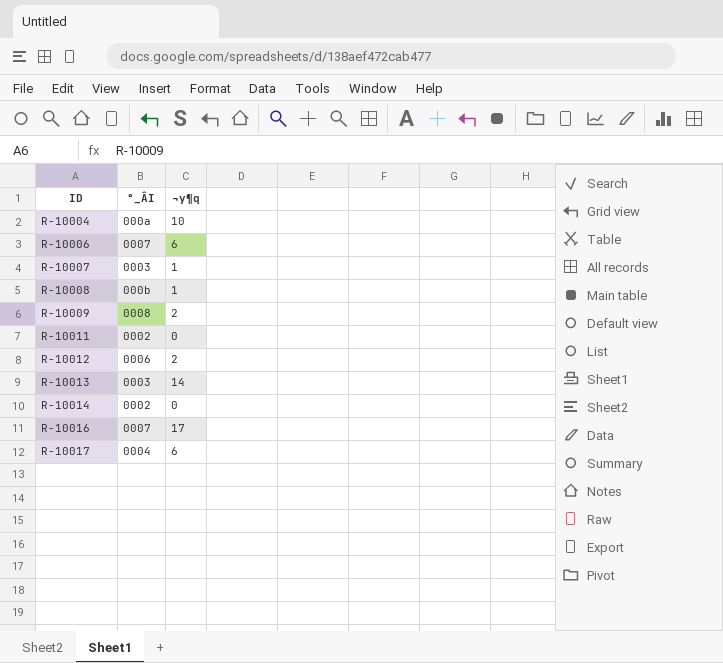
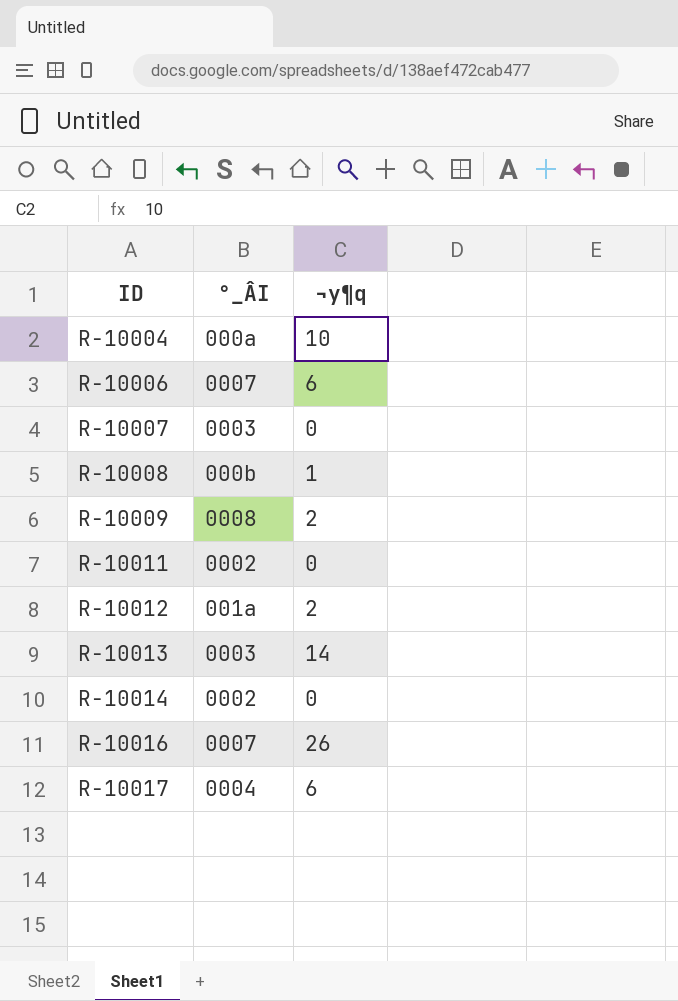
R-10007 | ¬y¶q: 1 -> 0
R-10012 | °_ÂI: 0006 -> 001a
R-10016 | ¬y¶q: 17 -> 26

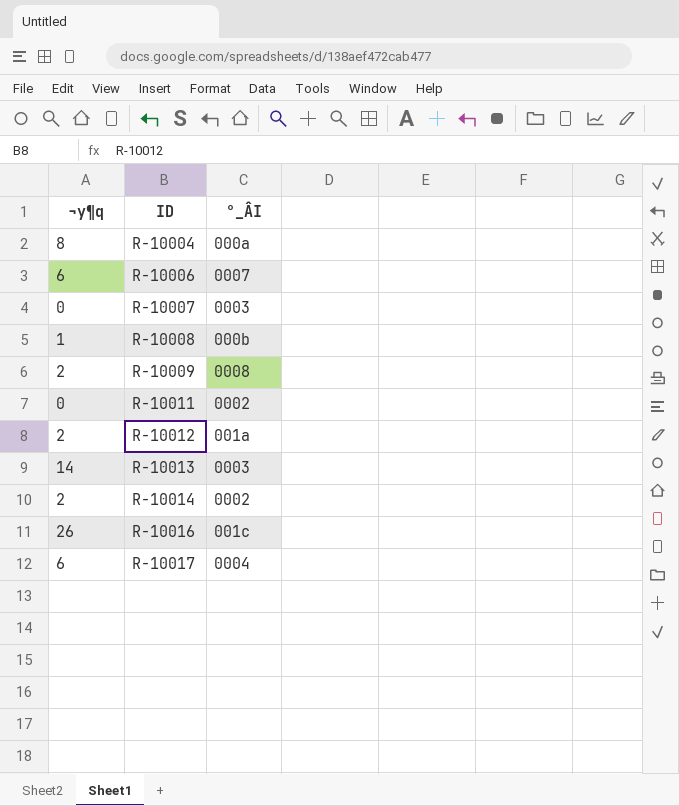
column ¬y¶q | position: 3 -> 1
R-10004 | ¬y¶q: 10 -> 8
R-10014 | ¬y¶q: 0 -> 2
R-10016 | °_ÂI: 0007 -> 001c

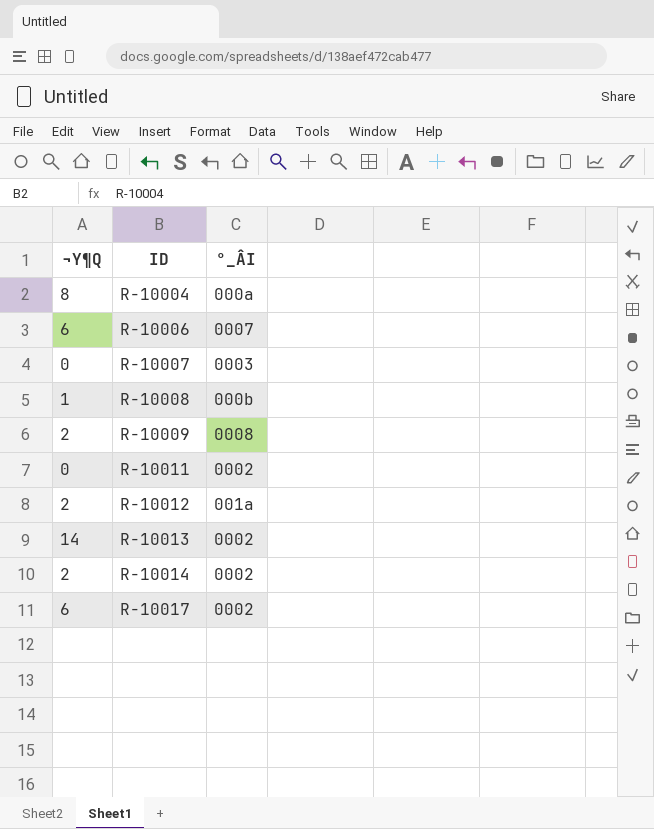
column name: ¬y¶q -> ¬Y¶Q
row R-10016: 26 | 001c -> none
R-10013 | °_ÂI: 0003 -> 0002
R-10017 | °_ÂI: 0004 -> 0002

